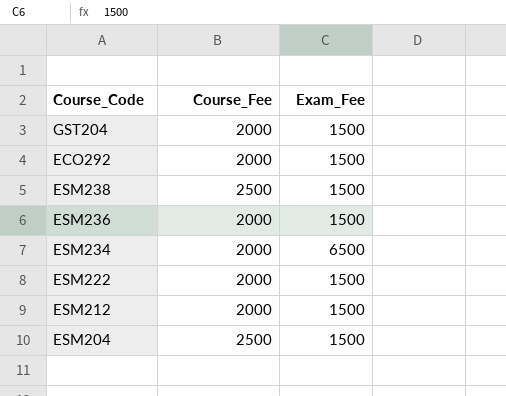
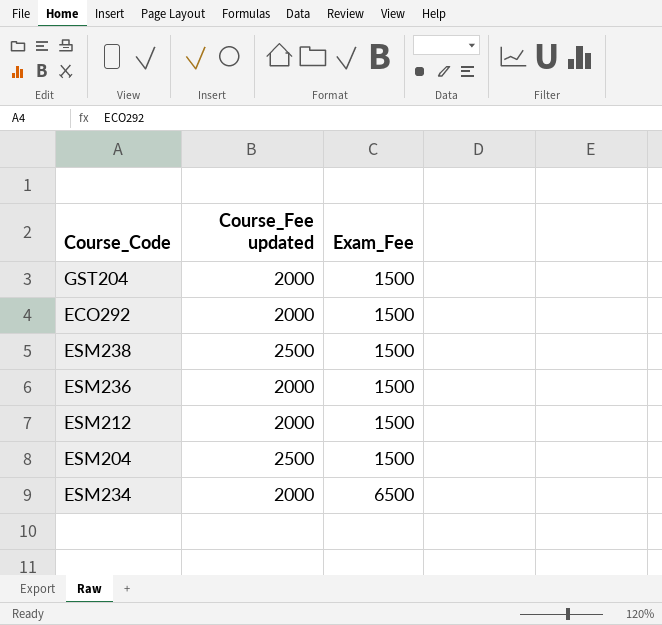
row order: none -> Exam_Fee ascending
column name: Course_Fee -> Course_Fee updated
row ESM222: 2000 | 1500 -> none

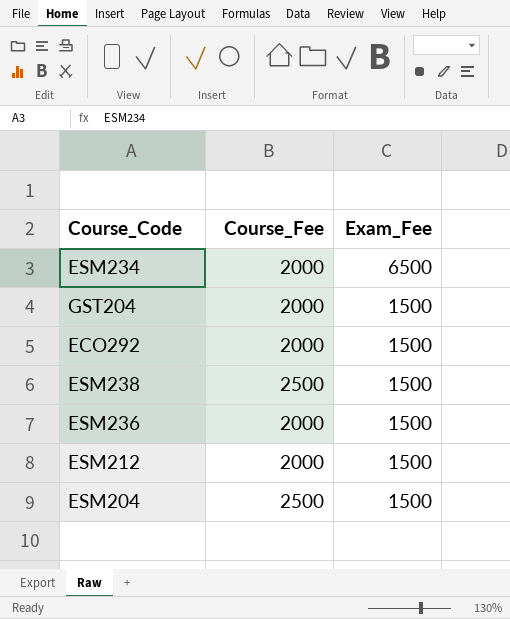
row order: Exam_Fee ascending -> Exam_Fee descending
column name: Course_Fee updated -> Course_Fee

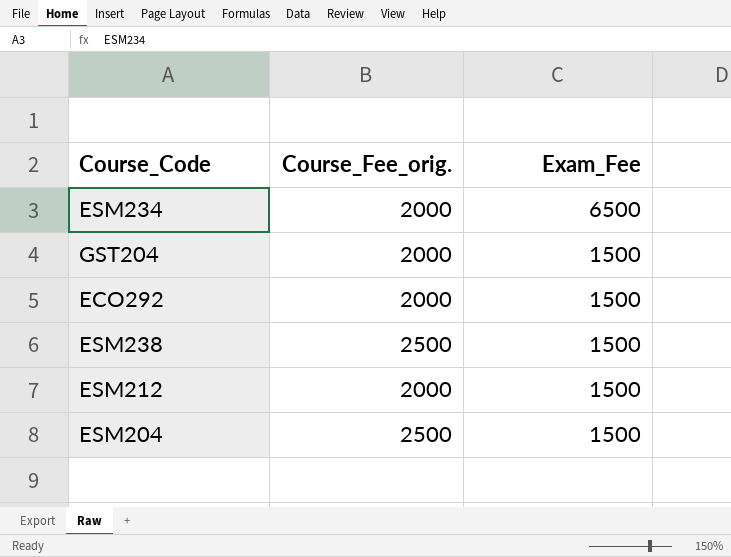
column name: Course_Fee -> Course_Fee_orig.
row ESM236: 2000 | 1500 -> none

